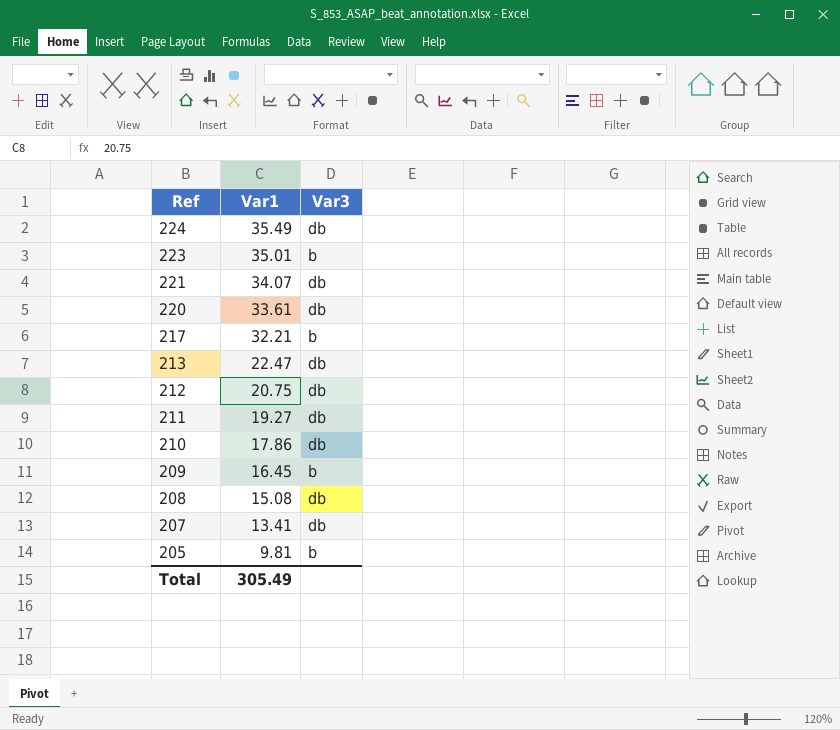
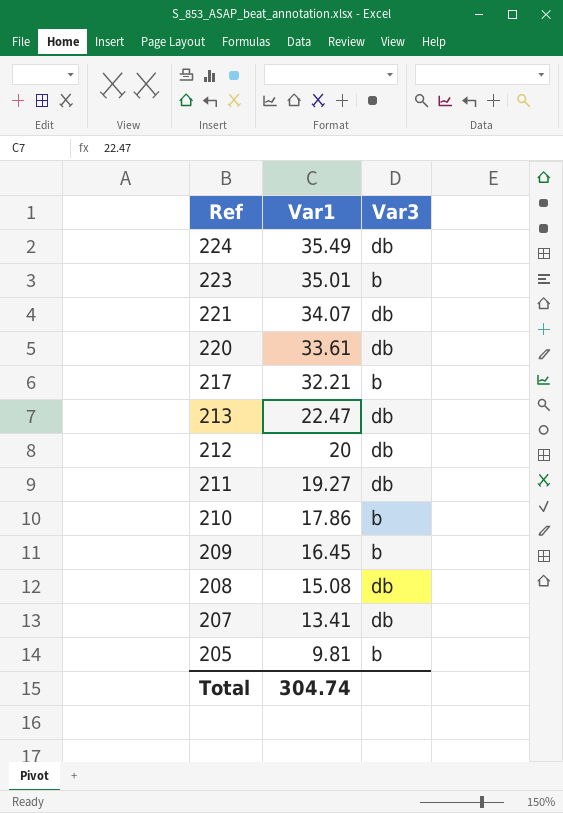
212 | Var1: 20.75 -> 20
210 | Var3: db -> b
Total | Var1: 305.49 -> 304.74

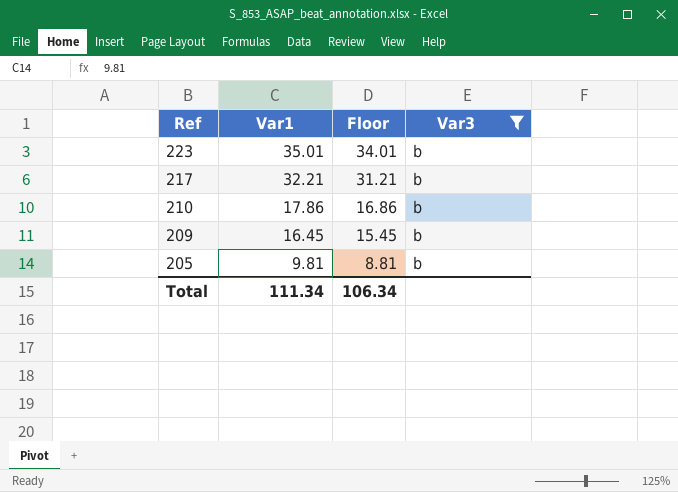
filter: none -> Var3 = b
column Floor | formula: none -> [Var1] - 1
Total | Var1: 304.74 -> 111.34

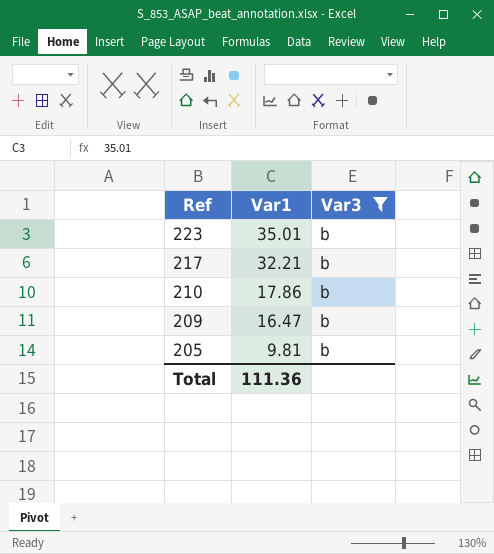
column Floor | formula: [Var1] - 1 -> none
209 | Var1: 16.45 -> 16.47
Total | Var1: 111.34 -> 111.36

